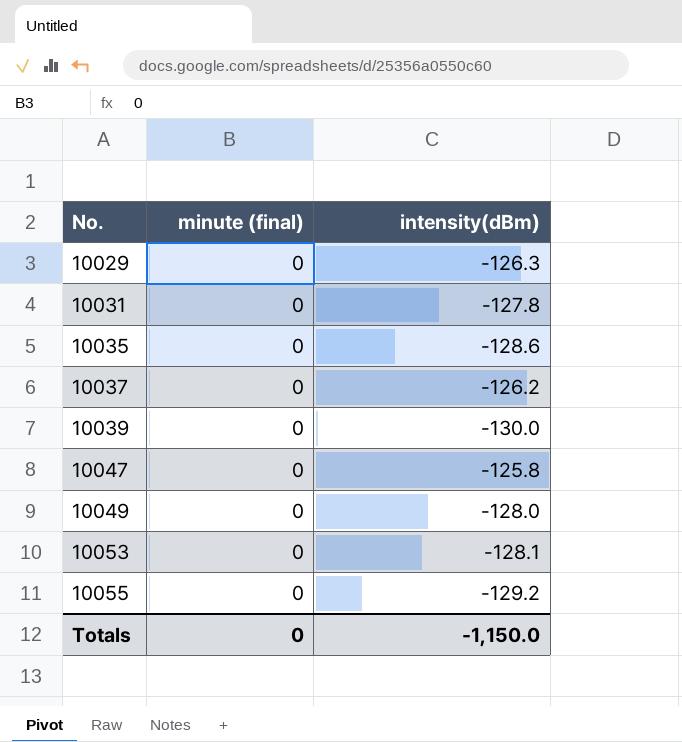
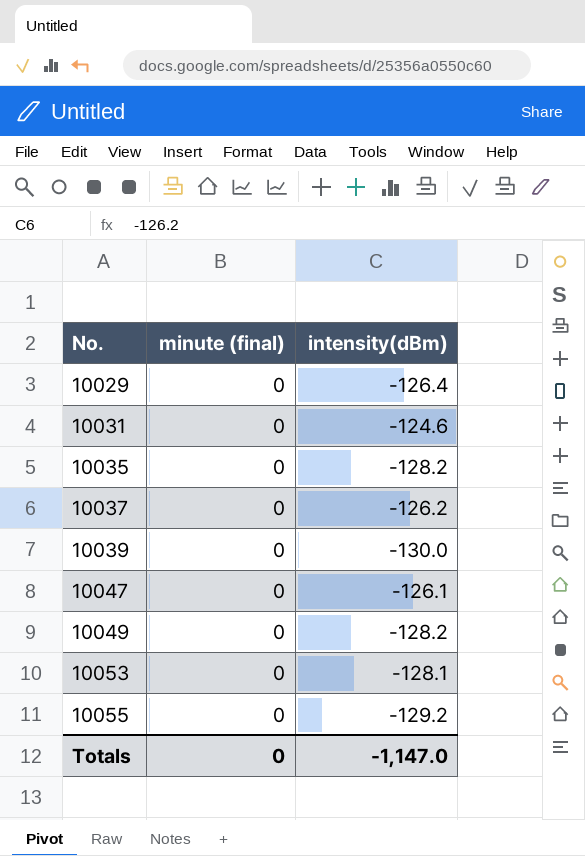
10029 | intensity(dBm): -126.3 -> -126.4
10031 | intensity(dBm): -127.8 -> -124.6
10035 | intensity(dBm): -128.6 -> -128.2
10047 | intensity(dBm): -125.8 -> -126.1
10049 | intensity(dBm): -128.0 -> -128.2
Totals | intensity(dBm): -1,150.0 -> -1,147.0

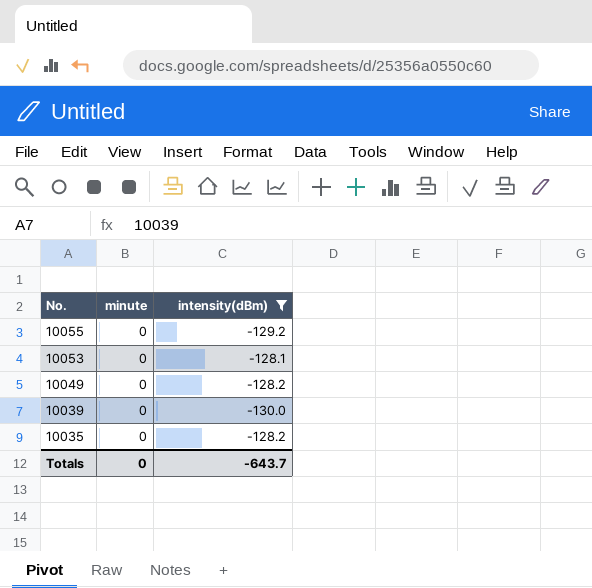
filter: none -> intensity(dBm) <= -128.1
row order: No. ascending -> No. descending
column name: minute (final) -> minute
Totals | intensity(dBm): -1,147.0 -> -643.7

